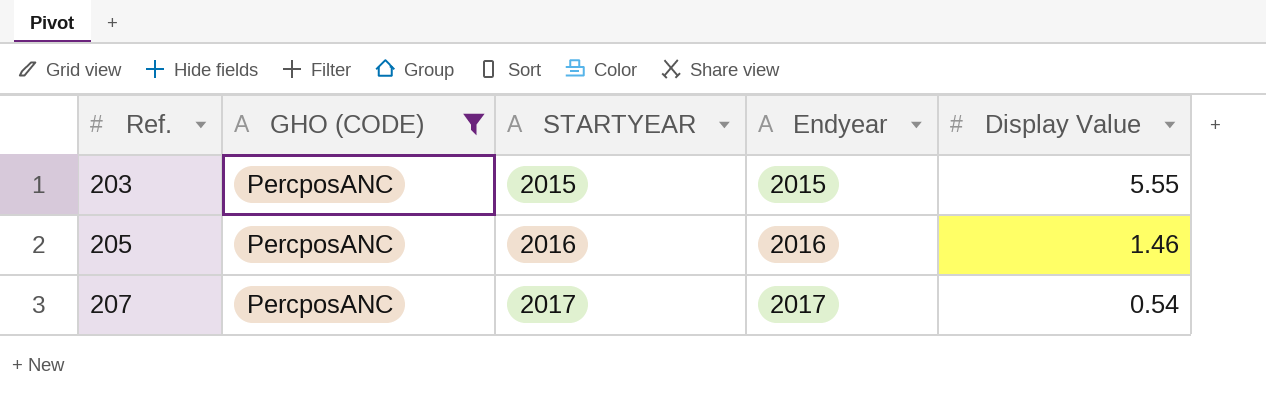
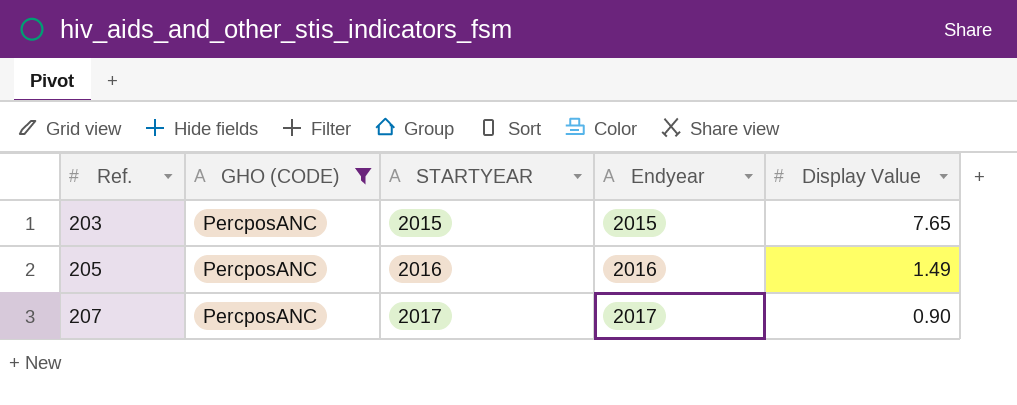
203 | Display Value: 5.55 -> 7.65
205 | Display Value: 1.46 -> 1.49
207 | Display Value: 0.54 -> 0.90

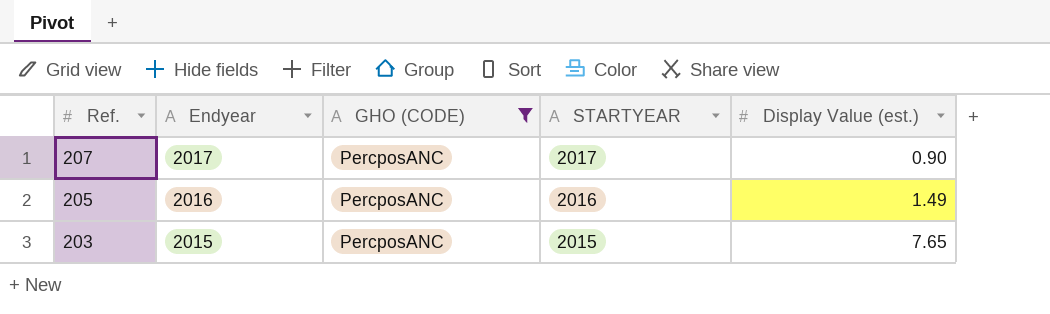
row order: Ref. ascending -> Ref. descending
column Endyear | position: 4 -> 2
column name: Display Value -> Display Value (est.)

